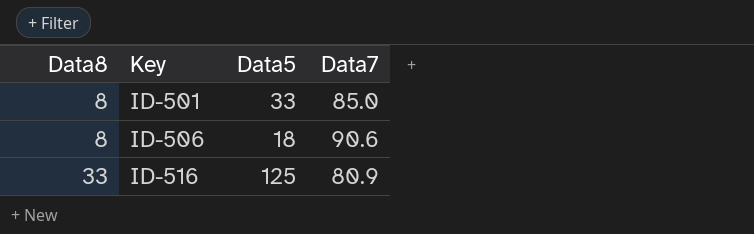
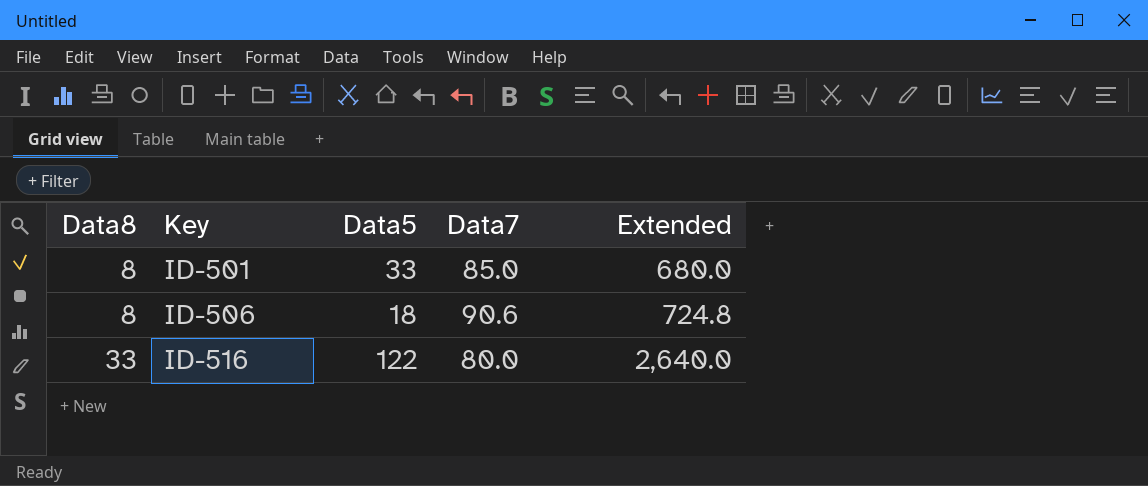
column Extended | formula: none -> [Data8] * [Data7]
ID-516 | Data5: 125 -> 122
ID-516 | Data7: 80.9 -> 80.0

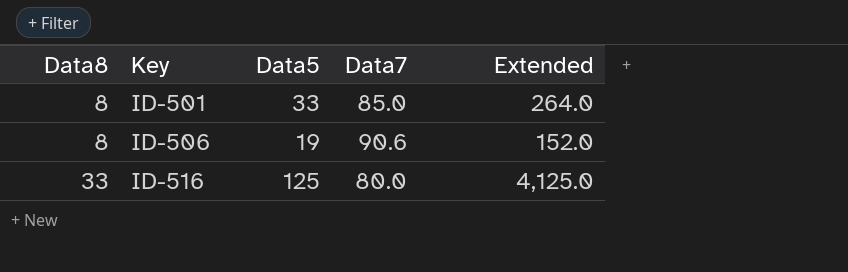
column Extended | formula: [Data8] * [Data7] -> [Data8] * [Data5]
ID-506 | Data5: 18 -> 19
ID-516 | Data5: 122 -> 125

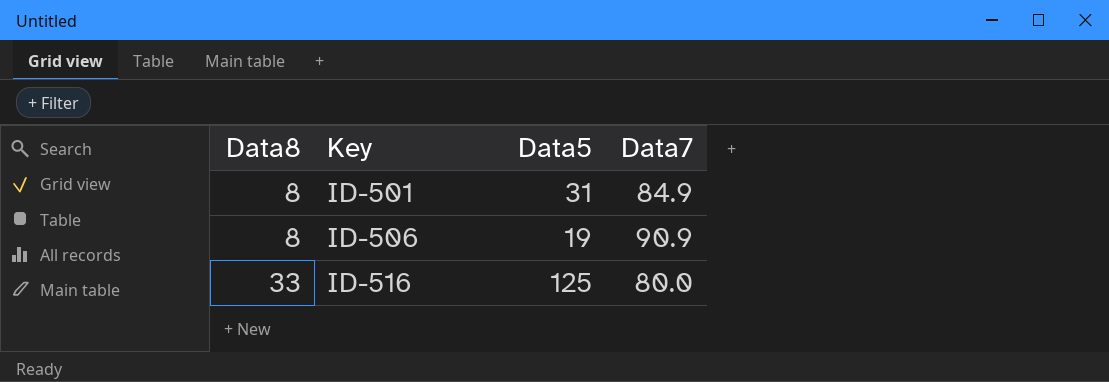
column Extended | formula: [Data8] * [Data5] -> none
ID-501 | Data5: 33 -> 31
ID-501 | Data7: 85.0 -> 84.9
ID-506 | Data7: 90.6 -> 90.9

